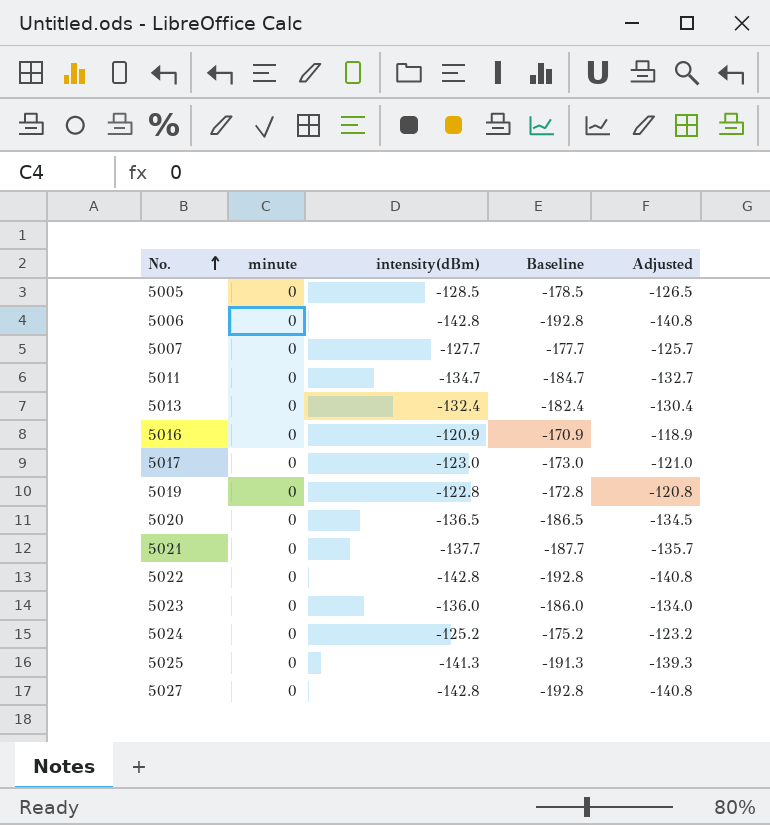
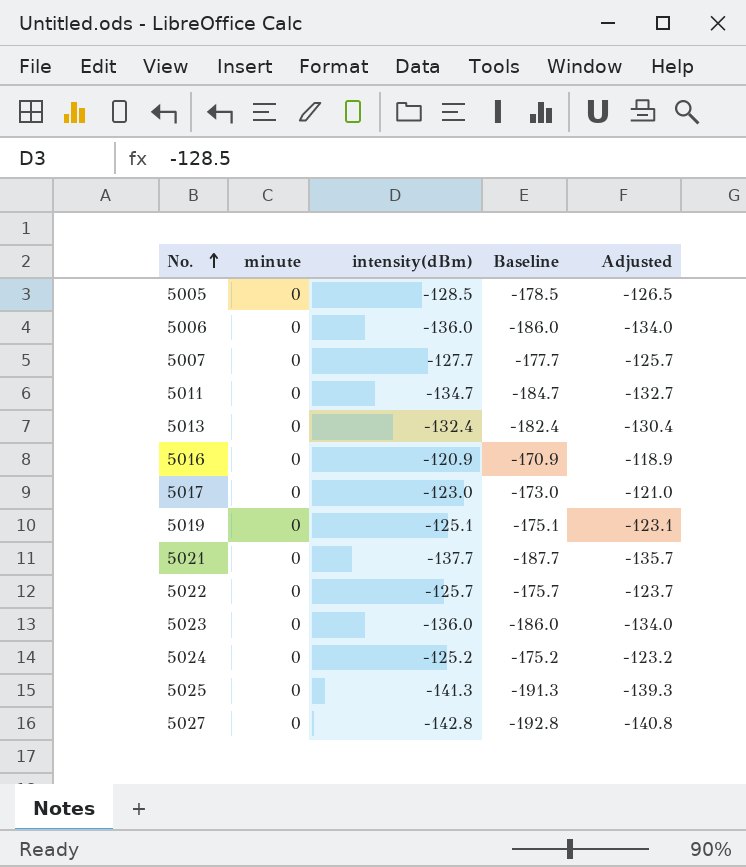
row 5020: 0 | -136.5 | -186.5 | -134.5 -> none
5006 | intensity(dBm): -142.8 -> -136.0
5006 | Baseline: -192.8 -> -186.0
5006 | Adjusted: -140.8 -> -134.0
5019 | intensity(dBm): -122.8 -> -125.1
5019 | Baseline: -172.8 -> -175.1
5019 | Adjusted: -120.8 -> -123.1
5022 | intensity(dBm): -142.8 -> -125.7
5022 | Baseline: -192.8 -> -175.7
5022 | Adjusted: -140.8 -> -123.7

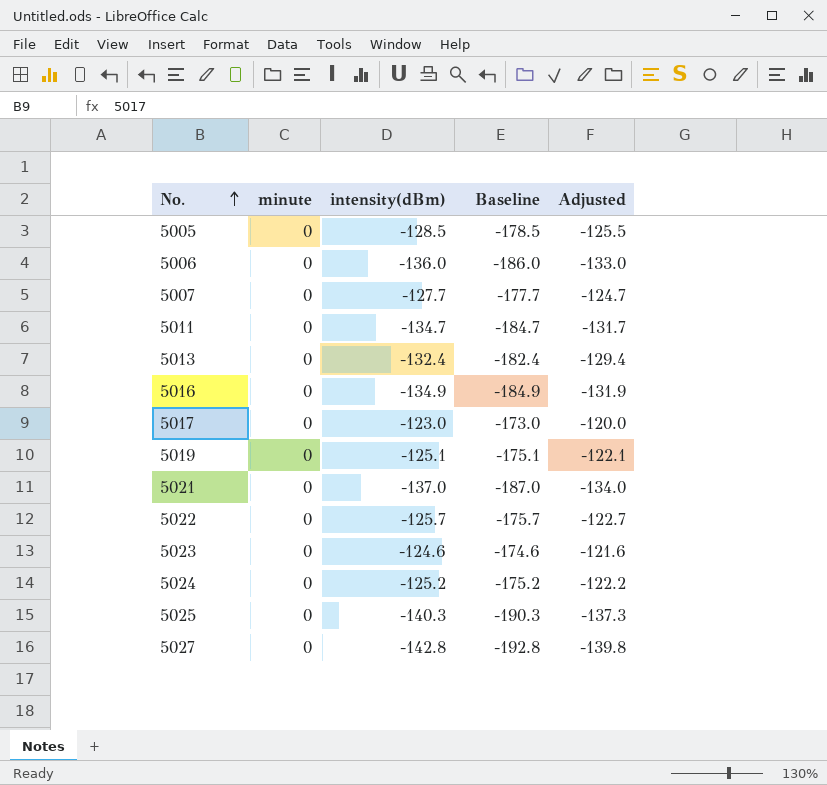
column Adjusted | formula: [intensity(dBm)] + 2 -> [intensity(dBm)] + 3
5016 | intensity(dBm): -120.9 -> -134.9
5016 | Baseline: -170.9 -> -184.9
5021 | intensity(dBm): -137.7 -> -137.0
5021 | Baseline: -187.7 -> -187.0
5023 | intensity(dBm): -136.0 -> -124.6
5023 | Baseline: -186.0 -> -174.6
5025 | intensity(dBm): -141.3 -> -140.3
5025 | Baseline: -191.3 -> -190.3

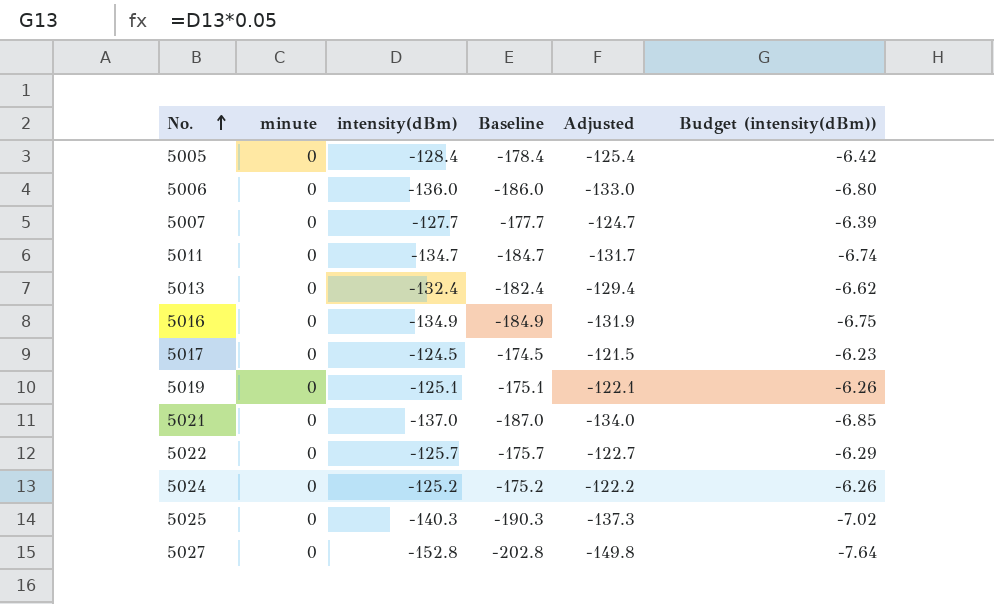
column Budget (intensity(dBm)) | formula: none -> [intensity(dBm)] * 0.05
row 5023: 0 | -124.6 | -174.6 | -121.6 -> none
5005 | intensity(dBm): -128.5 -> -128.4
5005 | Baseline: -178.5 -> -178.4
5005 | Adjusted: -125.5 -> -125.4
5017 | intensity(dBm): -123.0 -> -124.5
5017 | Baseline: -173.0 -> -174.5
5017 | Adjusted: -120.0 -> -121.5
5027 | intensity(dBm): -142.8 -> -152.8
5027 | Baseline: -192.8 -> -202.8
5027 | Adjusted: -139.8 -> -149.8

